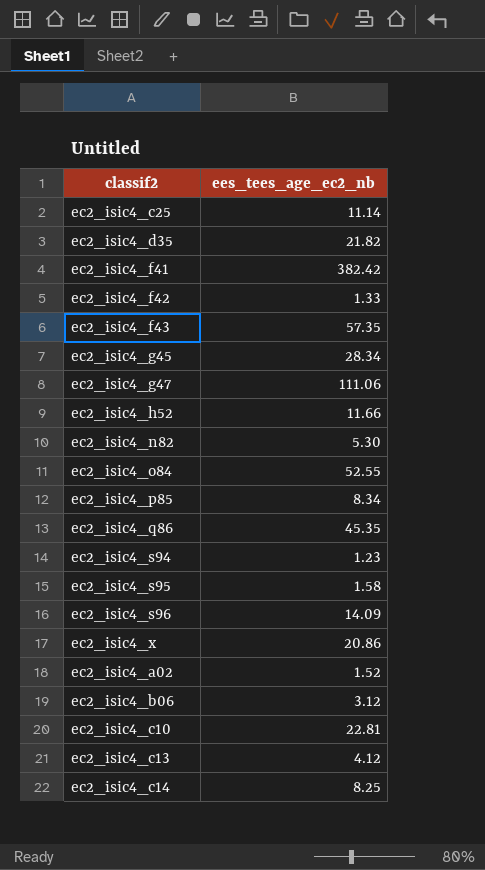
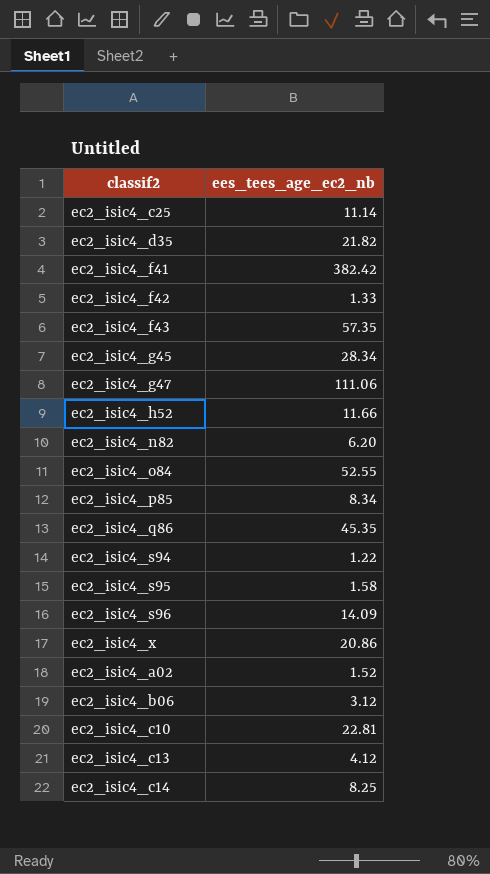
ec2_isic4_n82 | ees_tees_age_ec2_nb: 5.30 -> 6.20
ec2_isic4_s94 | ees_tees_age_ec2_nb: 1.23 -> 1.22

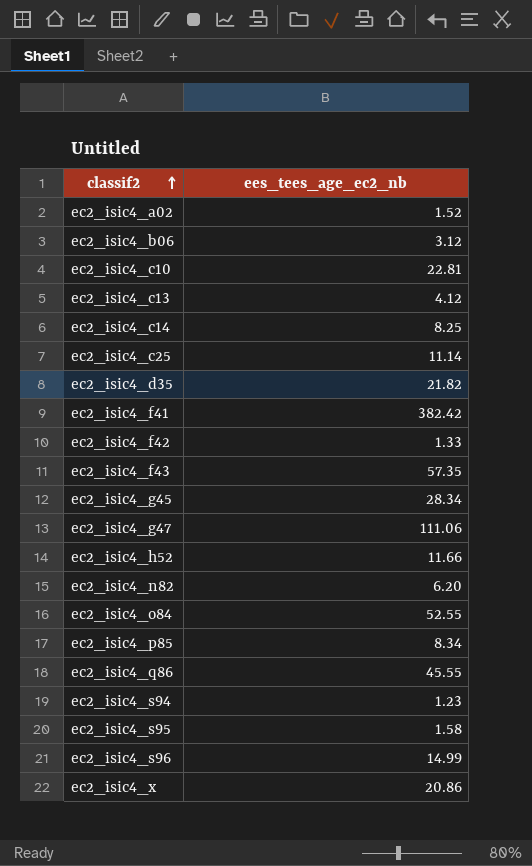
row order: none -> classif2 ascending
ec2_isic4_q86 | ees_tees_age_ec2_nb: 45.35 -> 45.55
ec2_isic4_s94 | ees_tees_age_ec2_nb: 1.22 -> 1.23
ec2_isic4_s96 | ees_tees_age_ec2_nb: 14.09 -> 14.99

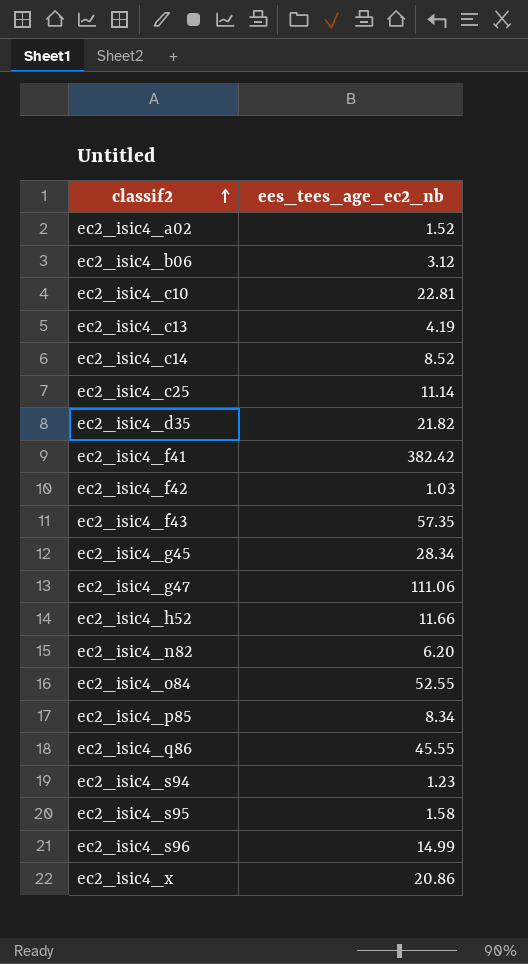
ec2_isic4_c13 | ees_tees_age_ec2_nb: 4.12 -> 4.19
ec2_isic4_c14 | ees_tees_age_ec2_nb: 8.25 -> 8.52
ec2_isic4_f42 | ees_tees_age_ec2_nb: 1.33 -> 1.03

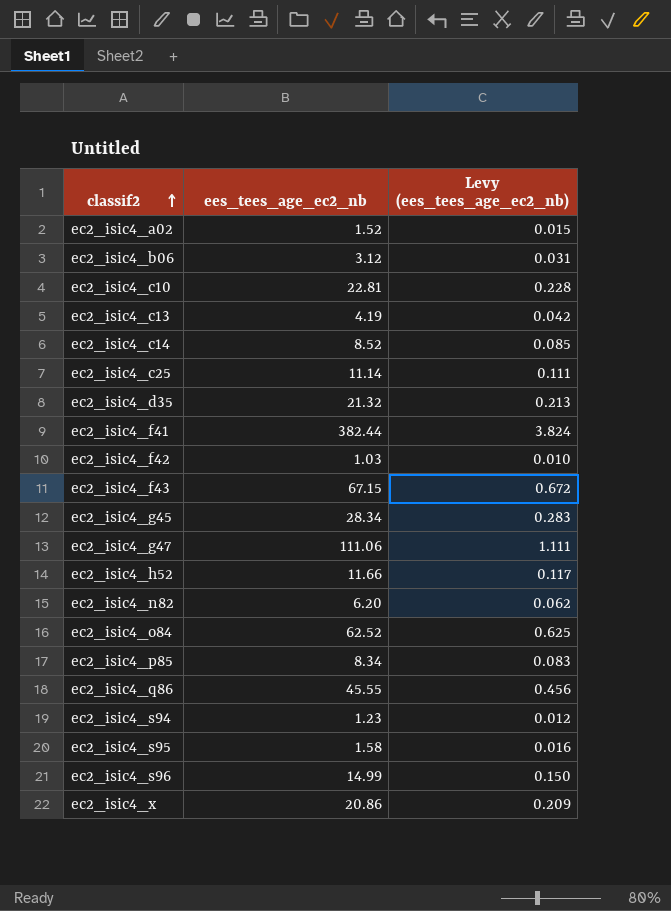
column Levy (ees_tees_age_ec2_nb) | formula: none -> [ees_tees_age_ec2_nb] * 0.01
ec2_isic4_d35 | ees_tees_age_ec2_nb: 21.82 -> 21.32
ec2_isic4_f41 | ees_tees_age_ec2_nb: 382.42 -> 382.44
ec2_isic4_f43 | ees_tees_age_ec2_nb: 57.35 -> 67.15
ec2_isic4_o84 | ees_tees_age_ec2_nb: 52.55 -> 62.52

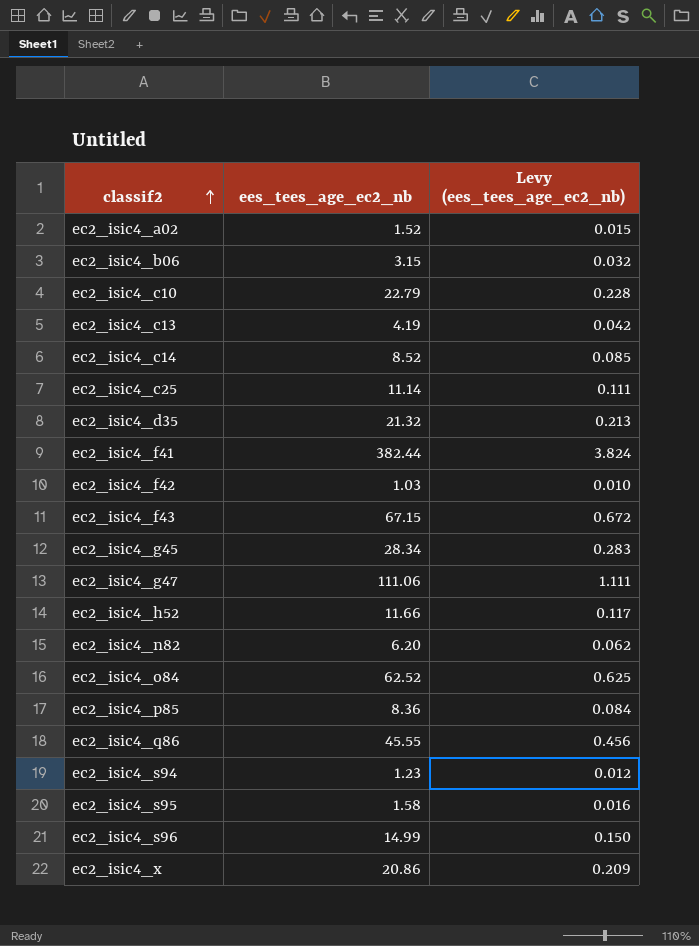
ec2_isic4_b06 | ees_tees_age_ec2_nb: 3.12 -> 3.15
ec2_isic4_b06 | Levy (ees_tees_age_ec2_nb): 0.031 -> 0.032
ec2_isic4_c10 | ees_tees_age_ec2_nb: 22.81 -> 22.79
ec2_isic4_p85 | ees_tees_age_ec2_nb: 8.34 -> 8.36
ec2_isic4_p85 | Levy (ees_tees_age_ec2_nb): 0.083 -> 0.084

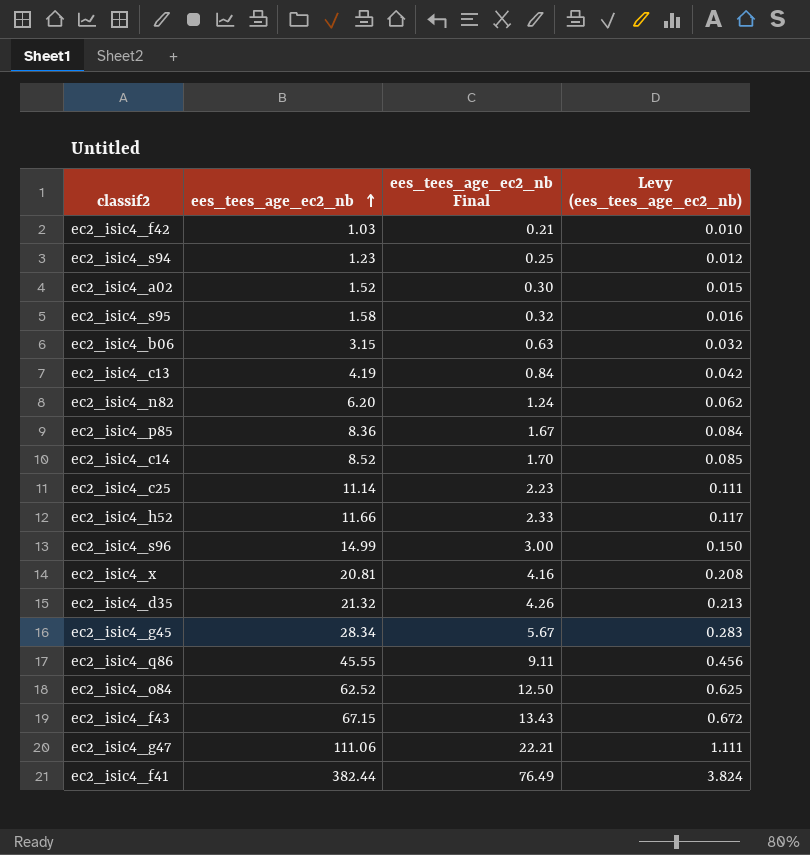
row order: classif2 ascending -> ees_tees_age_ec2_nb ascending
column ees_tees_age_ec2_nb Final | formula: none -> [ees_tees_age_ec2_nb] * 0.2
row ec2_isic4_c10: 22.79 | 0.228 -> none
ec2_isic4_x | ees_tees_age_ec2_nb: 20.86 -> 20.81
ec2_isic4_x | Levy (ees_tees_age_ec2_nb): 0.209 -> 0.208

